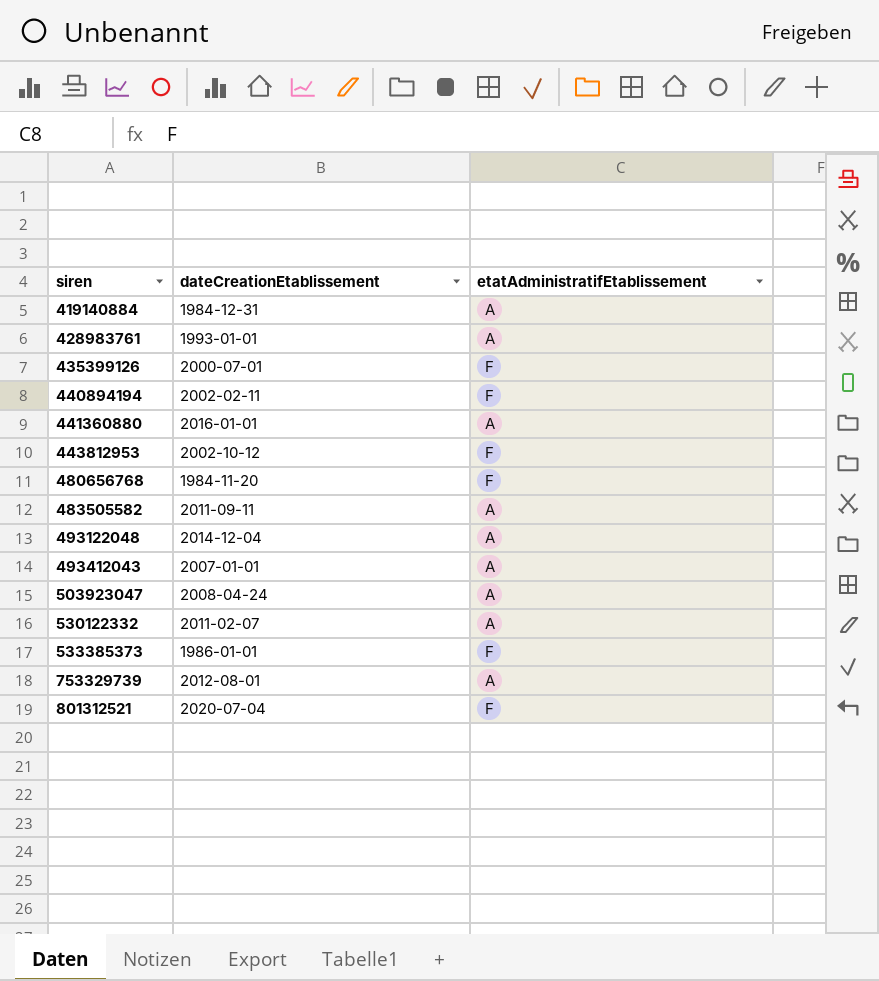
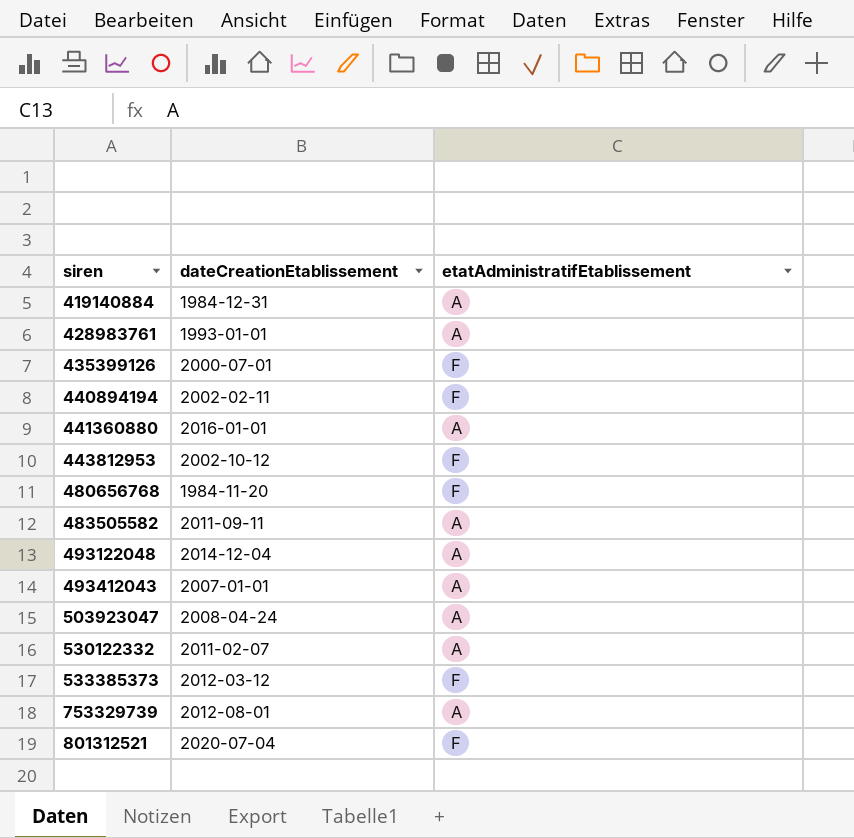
533385373 | dateCreationEtablissement: 1986-01-01 -> 2012-03-12

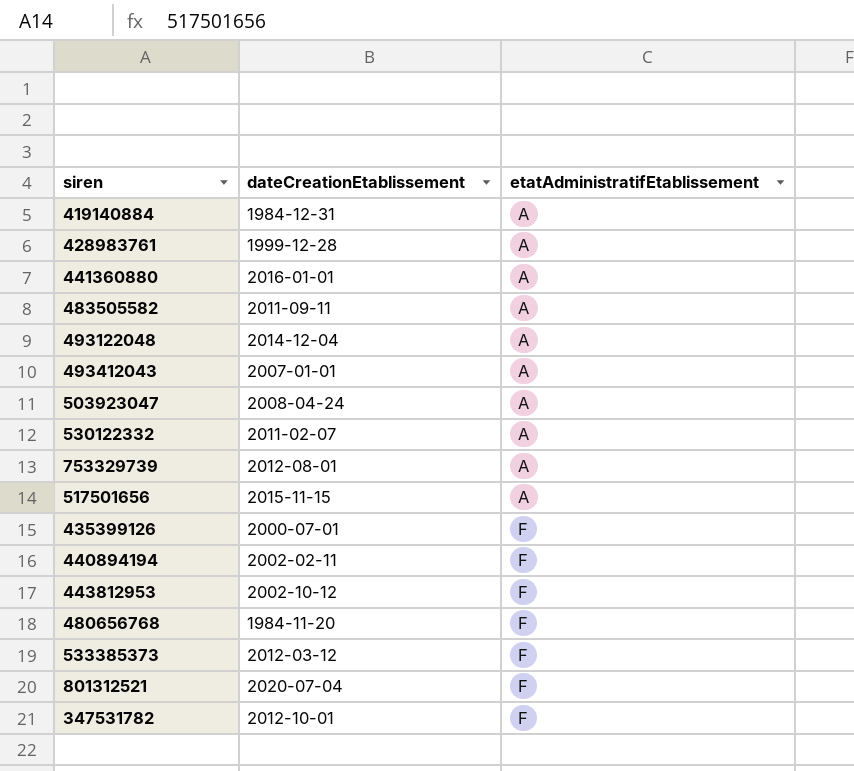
row order: siren ascending -> etatAdministratifEtablissement ascending
428983761 | dateCreationEtablissement: 1993-01-01 -> 1999-12-28
row 517501656: none -> 2015-11-15 | A
row 347531782: none -> 2012-10-01 | F

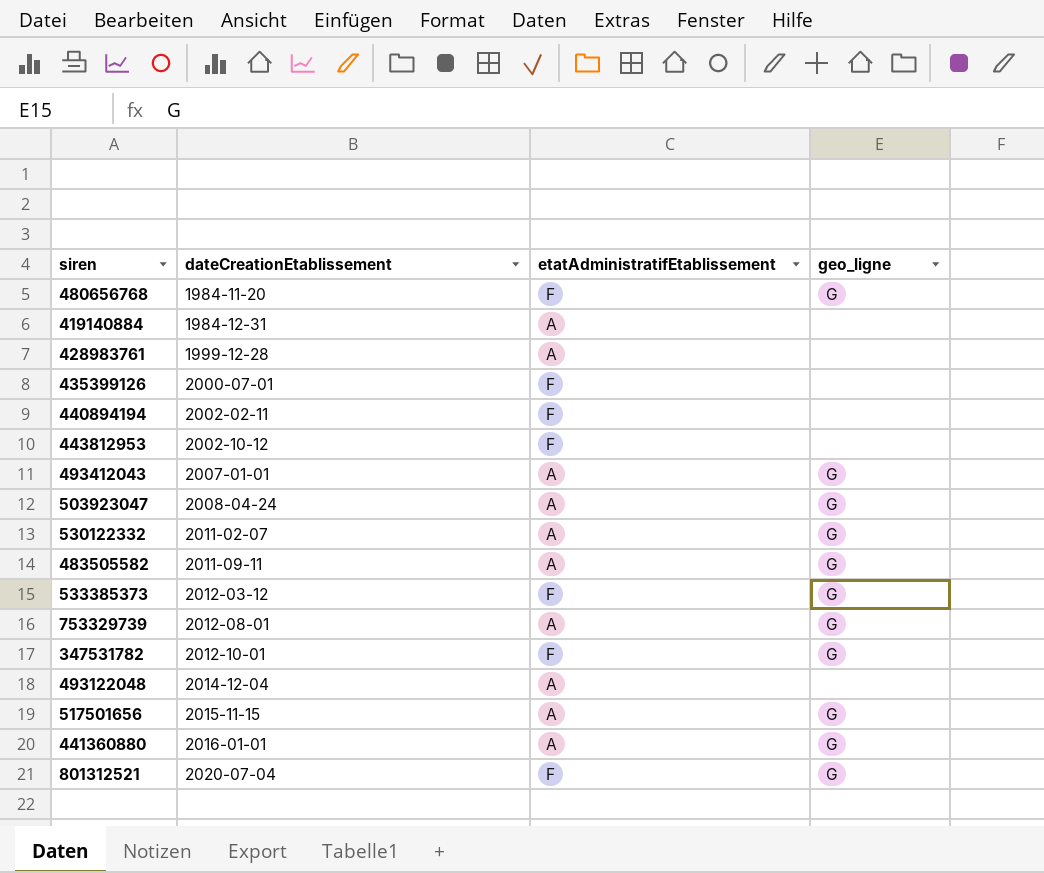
row order: etatAdministratifEtablissement ascending -> dateCreationEtablissement ascending
column geo_ligne | position: none -> 4

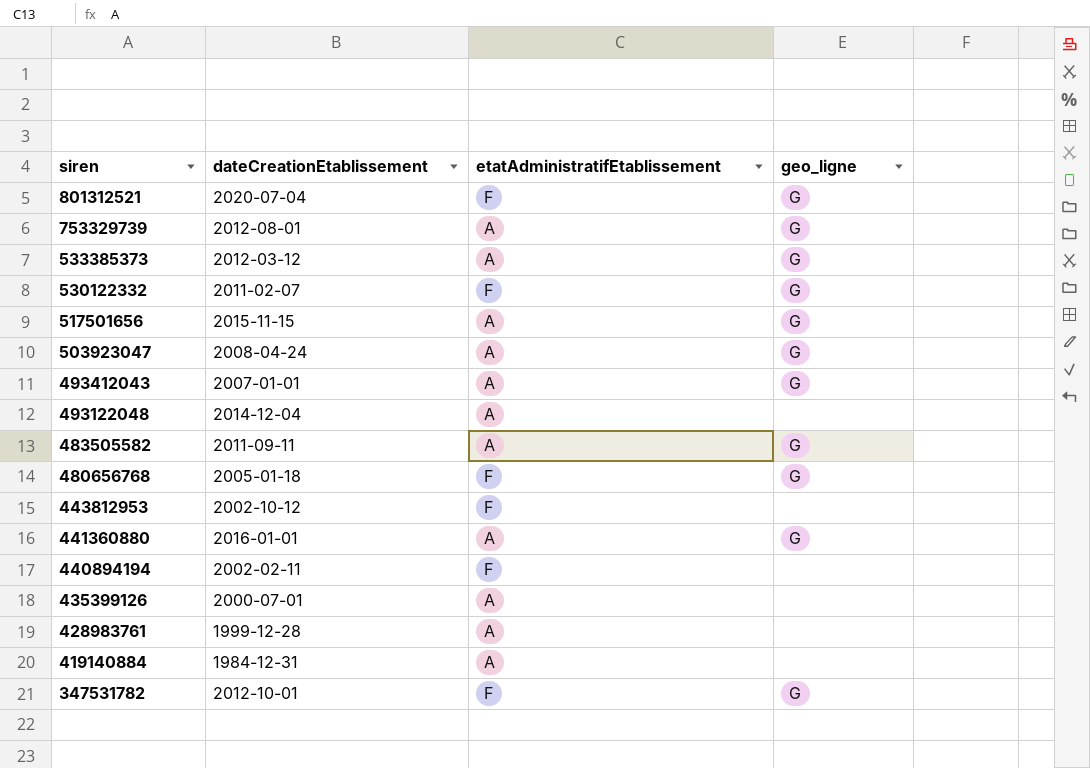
row order: dateCreationEtablissement ascending -> siren descending
533385373 | etatAdministratifEtablissement: F -> A
530122332 | etatAdministratifEtablissement: A -> F
480656768 | dateCreationEtablissement: 1984-11-20 -> 2005-01-18
435399126 | etatAdministratifEtablissement: F -> A

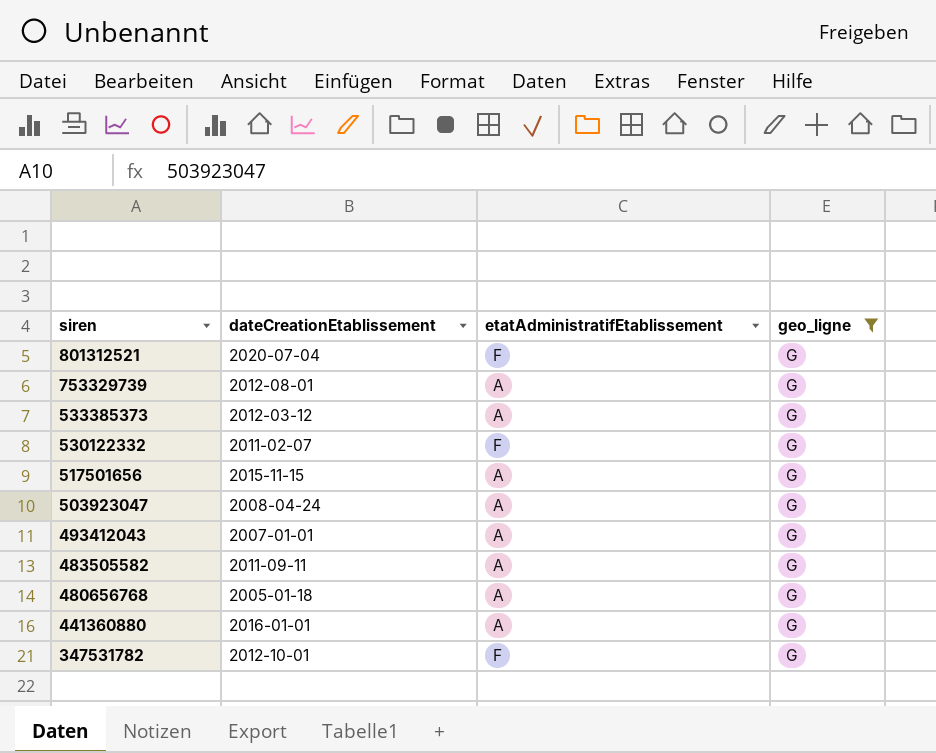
filter: none -> geo_ligne = G
480656768 | etatAdministratifEtablissement: F -> A

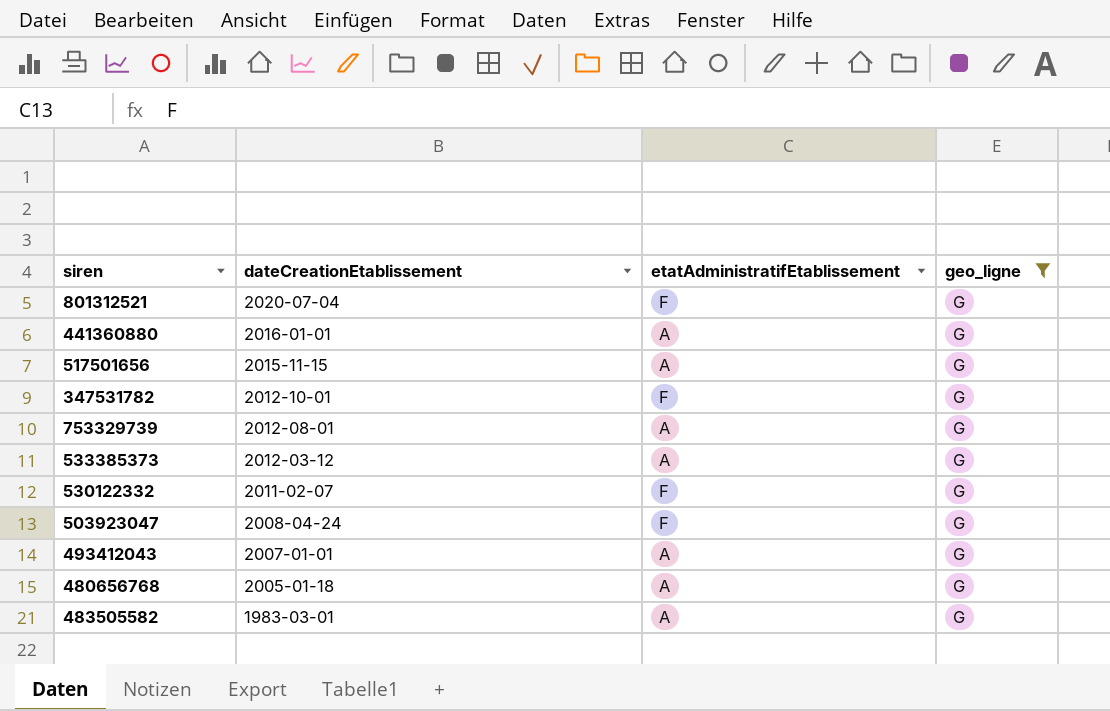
row order: siren descending -> dateCreationEtablissement descending
503923047 | etatAdministratifEtablissement: A -> F
483505582 | dateCreationEtablissement: 2011-09-11 -> 1983-03-01

